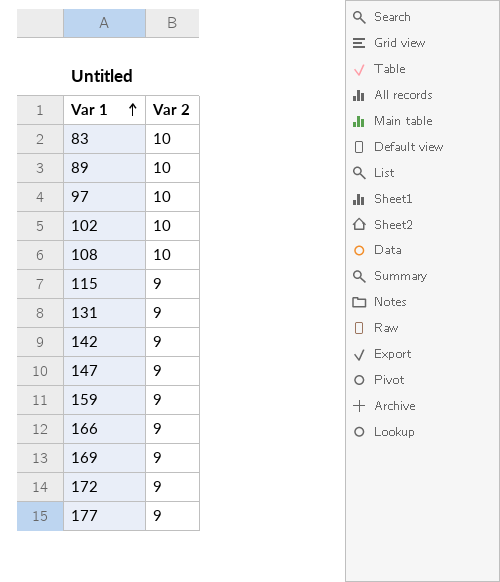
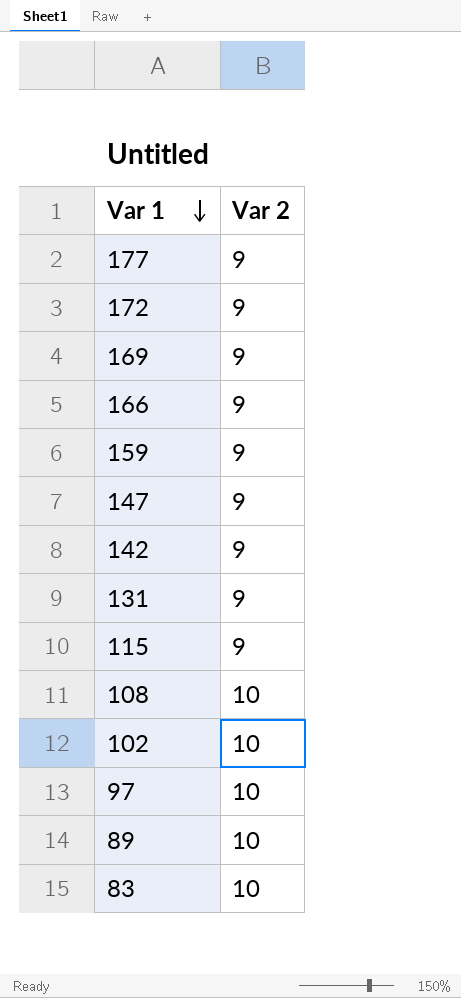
row order: Var 1 ascending -> Var 1 descending

